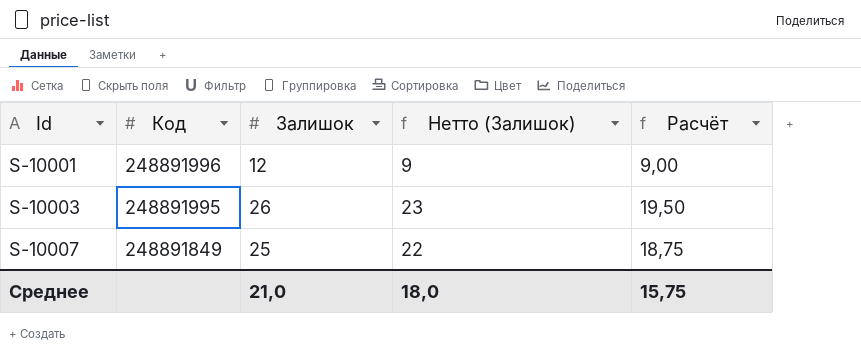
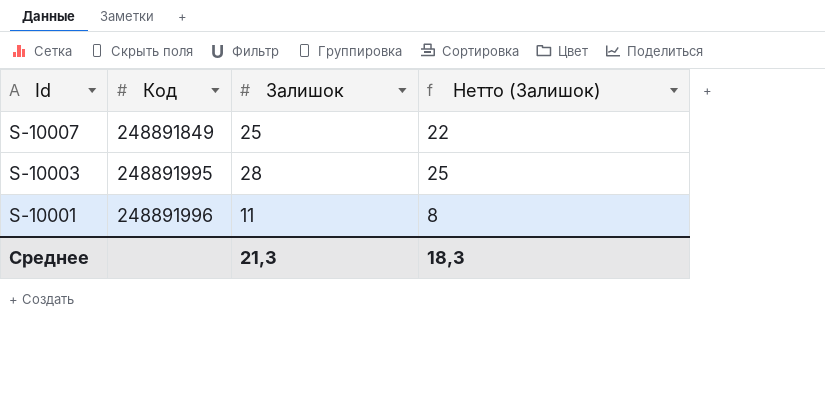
row order: Id ascending -> Id descending
column Расчёт | formula: [Залишок] * 0,75 -> none
S-10003 | Залишок: 26 -> 28
S-10003 | Нетто (Залишок): 23 -> 25
S-10001 | Залишок: 12 -> 11
S-10001 | Нетто (Залишок): 9 -> 8
Среднее | Залишок: 21,0 -> 21,3
Среднее | Нетто (Залишок): 18,0 -> 18,3

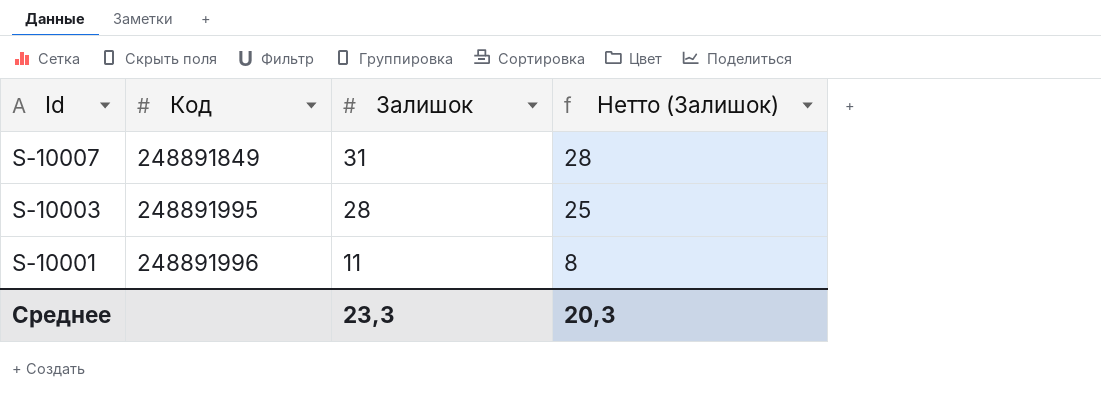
S-10007 | Залишок: 25 -> 31
S-10007 | Нетто (Залишок): 22 -> 28
Среднее | Залишок: 21,3 -> 23,3
Среднее | Нетто (Залишок): 18,3 -> 20,3

